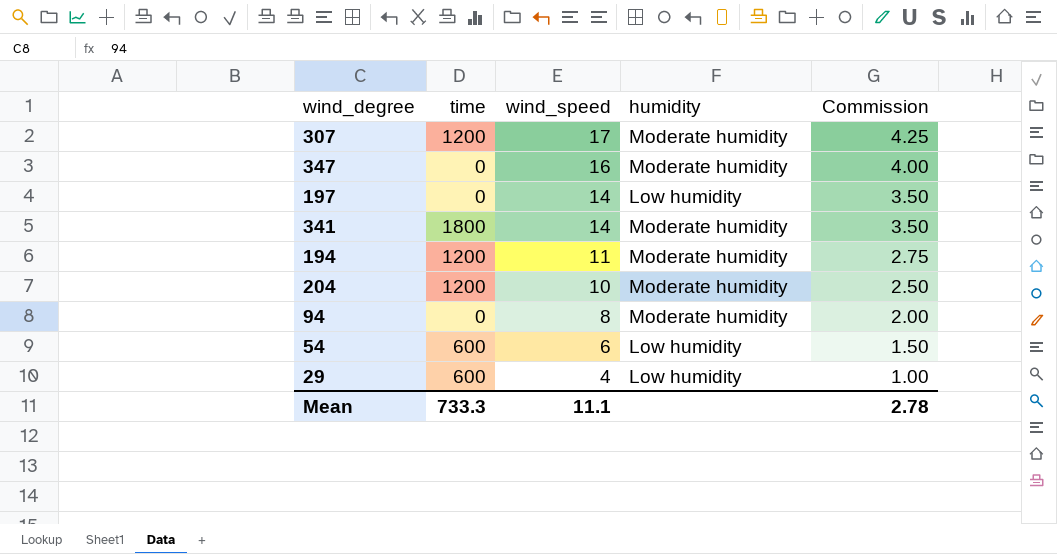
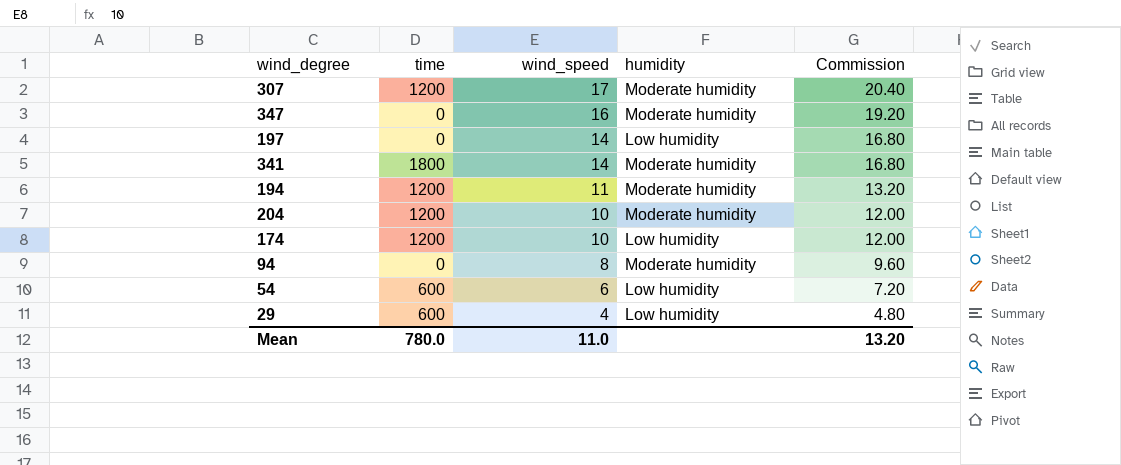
column Commission | formula: [wind_speed] * 0.25 -> [wind_speed] * 1.2
row 174: none -> 1200 | 10 | Low humidity | 12.00
Mean | time: 733.3 -> 780.0
Mean | wind_speed: 11.1 -> 11.0
Mean | Commission: 2.78 -> 13.20

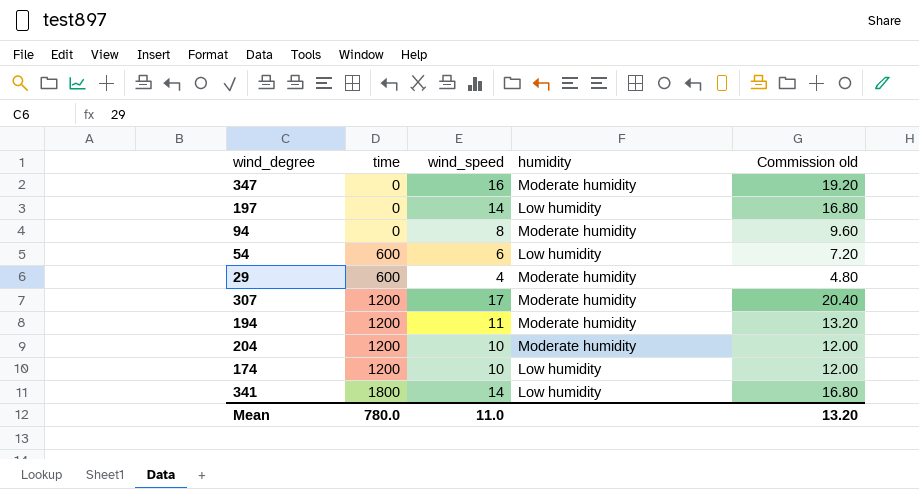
row order: wind_speed descending -> time ascending
column name: Commission -> Commission old
29 | humidity: Low humidity -> Moderate humidity
341 | humidity: Moderate humidity -> Low humidity

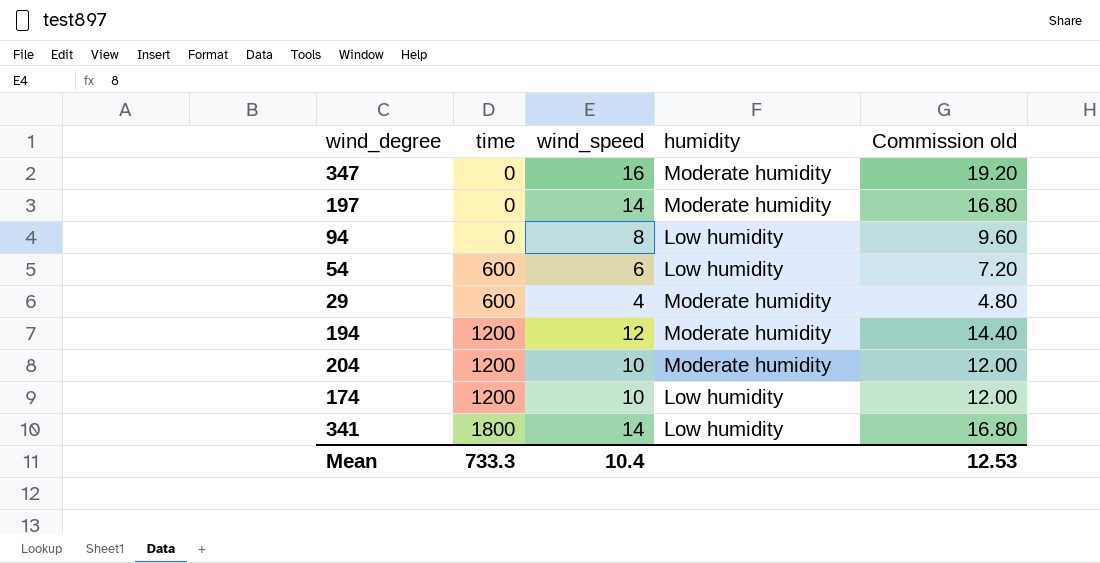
row 307: 1200 | 17 | Moderate humidity | 20.40 -> none
197 | humidity: Low humidity -> Moderate humidity
94 | humidity: Moderate humidity -> Low humidity
194 | wind_speed: 11 -> 12
194 | Commission old: 13.20 -> 14.40
Mean | time: 780.0 -> 733.3
Mean | wind_speed: 11.0 -> 10.4
Mean | Commission old: 13.20 -> 12.53

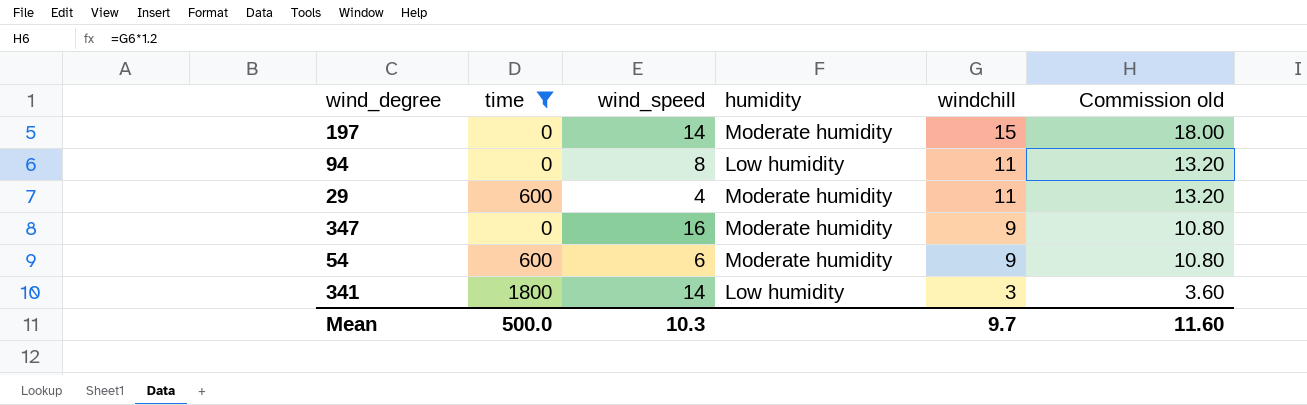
filter: none -> time != 1200
row order: time ascending -> windchill descending
column windchill | position: none -> 5
column Commission old | formula: [wind_speed] * 1.2 -> [windchill] * 1.2
54 | humidity: Low humidity -> Moderate humidity
Mean | time: 733.3 -> 500.0
Mean | wind_speed: 10.4 -> 10.3
Mean | Commission old: 12.53 -> 11.60

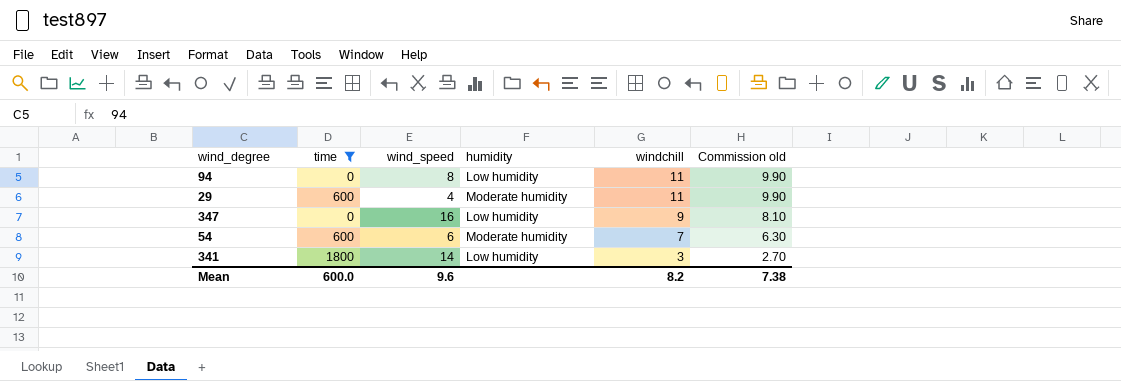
column Commission old | formula: [windchill] * 1.2 -> [windchill] * 0.9
row 197: 0 | 14 | Moderate humidity | 15 | 18.00 -> none
347 | humidity: Moderate humidity -> Low humidity
54 | windchill: 9 -> 7
Mean | time: 500.0 -> 600.0
Mean | wind_speed: 10.3 -> 9.6
Mean | windchill: 9.7 -> 8.2
Mean | Commission old: 11.60 -> 7.38

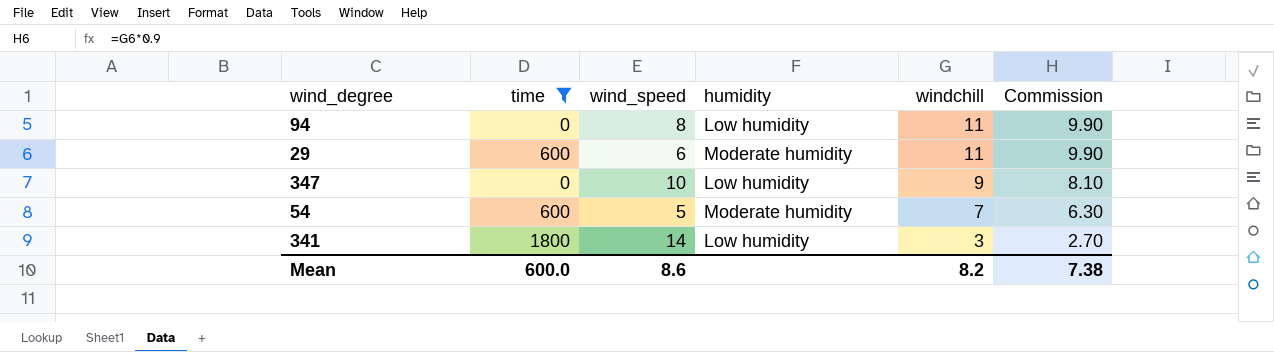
column name: Commission old -> Commission
29 | wind_speed: 4 -> 6
347 | wind_speed: 16 -> 10
54 | wind_speed: 6 -> 5
Mean | wind_speed: 9.6 -> 8.6

